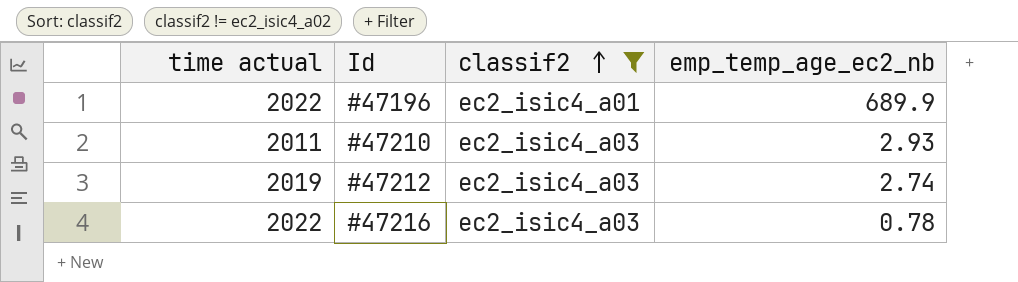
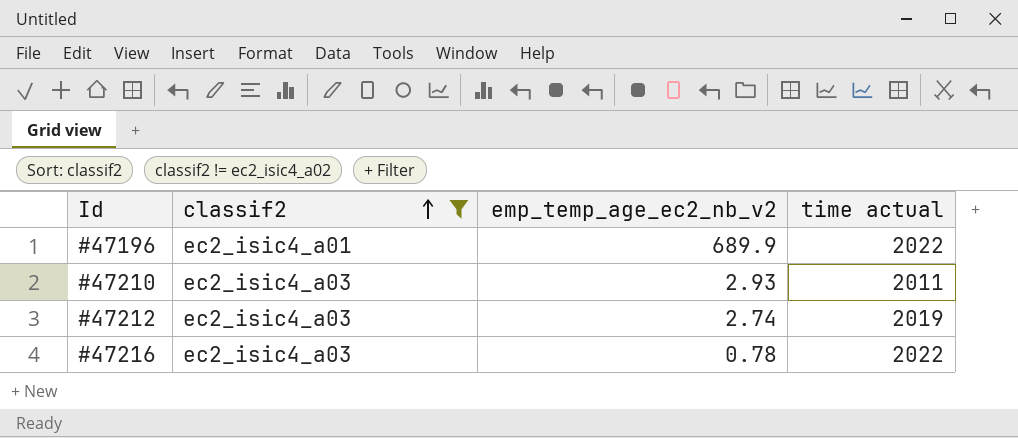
column name: emp_temp_age_ec2_nb -> emp_temp_age_ec2_nb_v2
column time actual | position: 1 -> 4

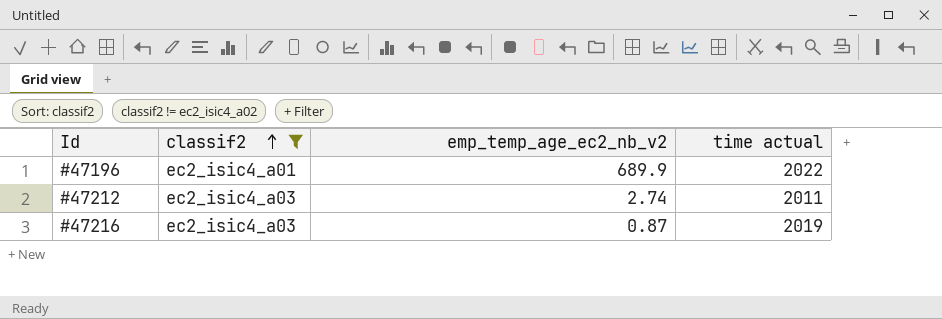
row #47210: ec2_isic4_a03 | 2.93 | 2011 -> none
#47212 | time actual: 2019 -> 2011
#47216 | emp_temp_age_ec2_nb_v2: 0.78 -> 0.87
#47216 | time actual: 2022 -> 2019

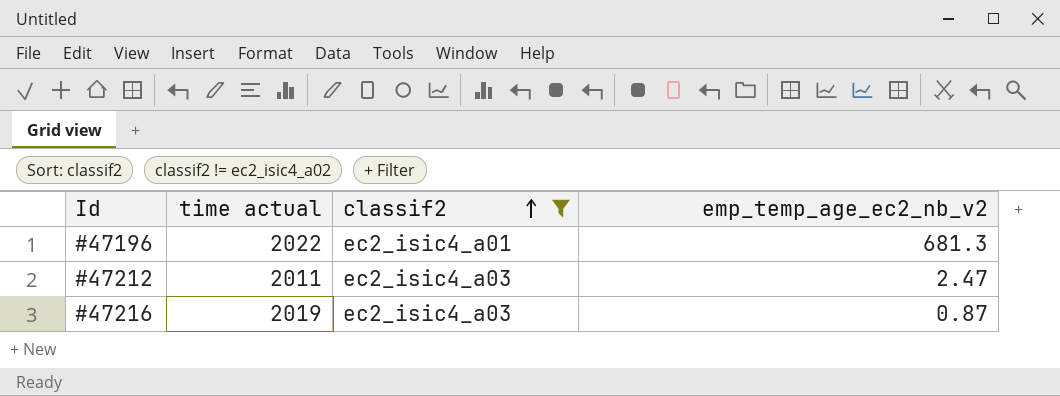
column time actual | position: 4 -> 2
#47196 | emp_temp_age_ec2_nb_v2: 689.9 -> 681.3
#47212 | emp_temp_age_ec2_nb_v2: 2.74 -> 2.47

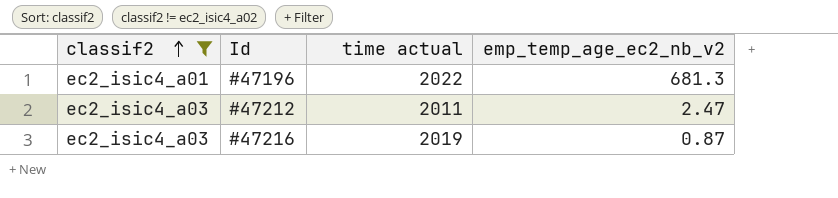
column classif2 | position: 3 -> 1

